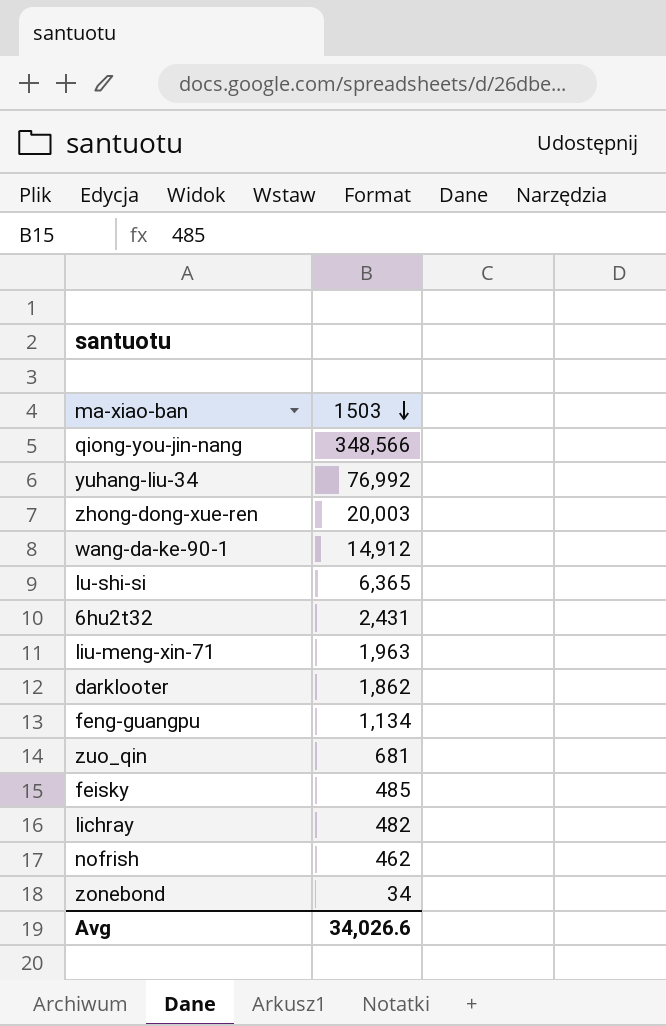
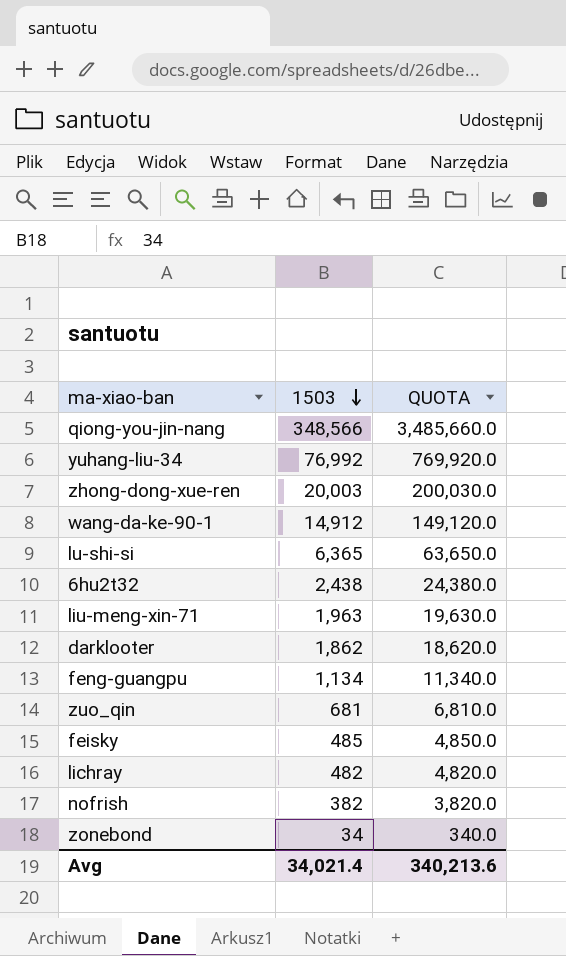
column QUOTA | formula: none -> [1503] * 10
6hu2t32 | 1503: 2,431 -> 2,438
nofrish | 1503: 462 -> 382
Avg | 1503: 34,026.6 -> 34,021.4

